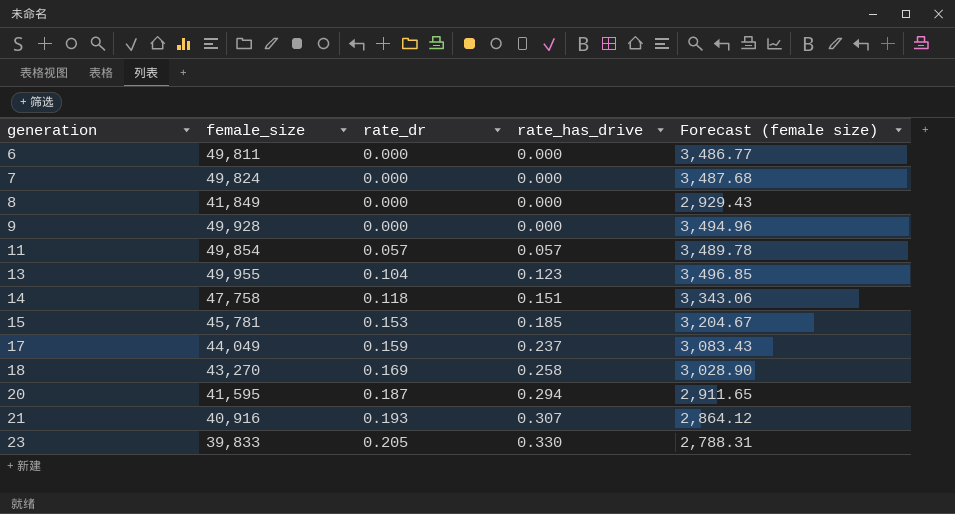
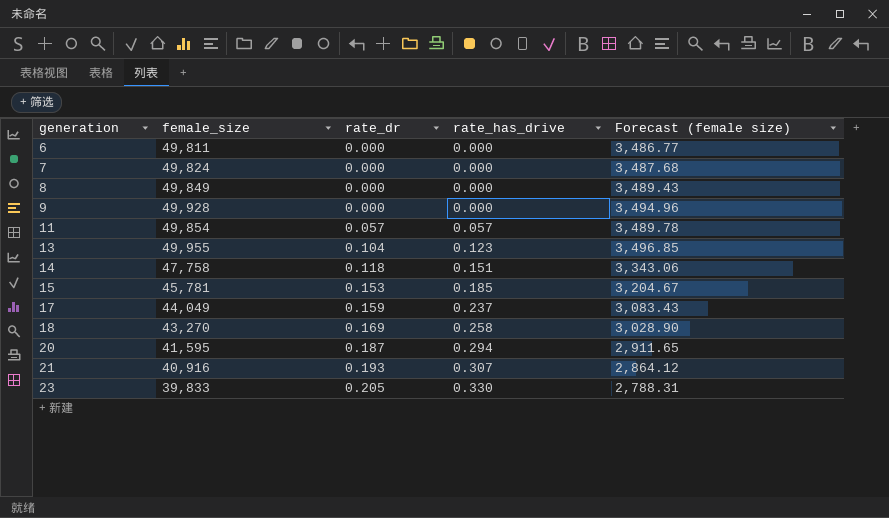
8 | female_size: 41,849 -> 49,849
8 | Forecast (female size): 2,929.43 -> 3,489.43

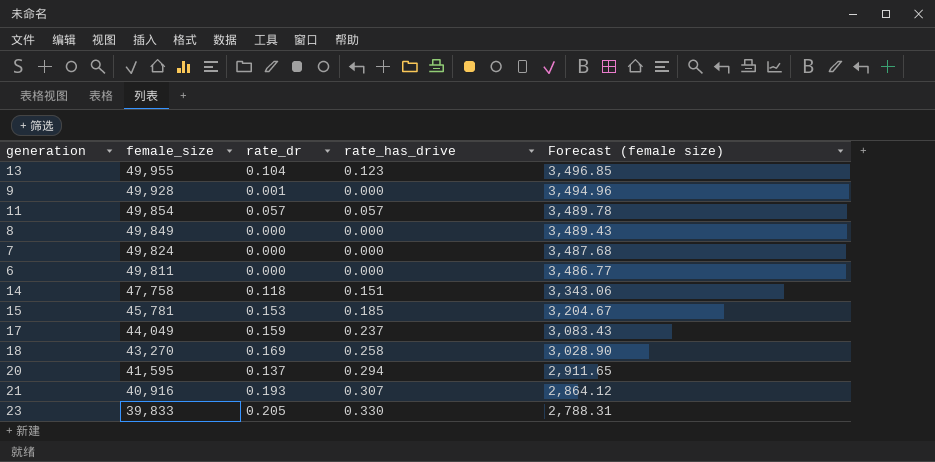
row order: generation ascending -> female_size descending
9 | rate_dr: 0.000 -> 0.001
20 | rate_dr: 0.187 -> 0.137

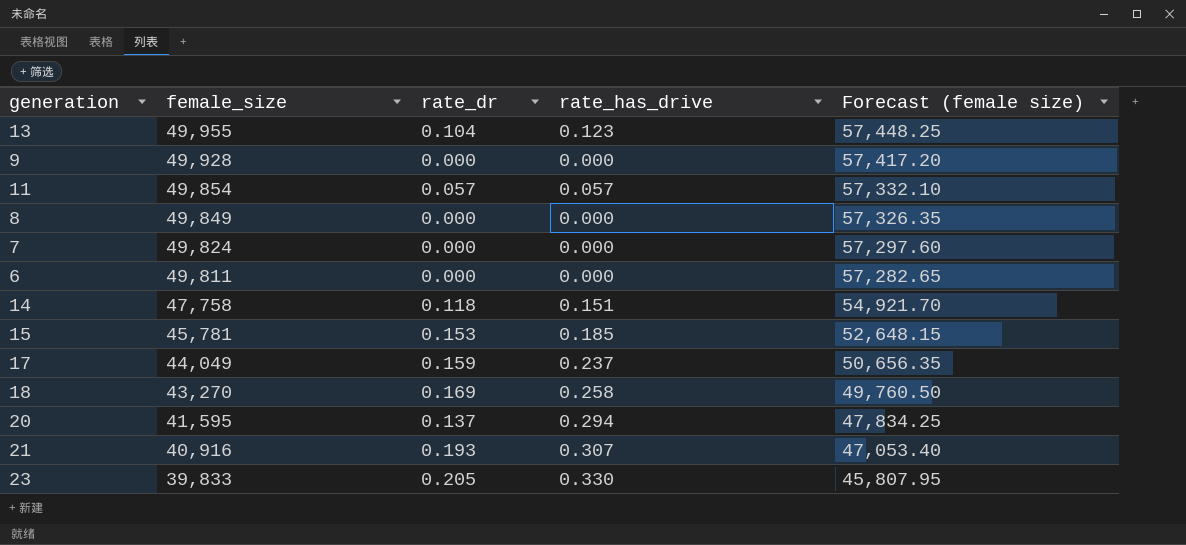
column Forecast (female size) | formula: [female_size] * 0.07 -> [female_size] * 1.15
9 | rate_dr: 0.001 -> 0.000

